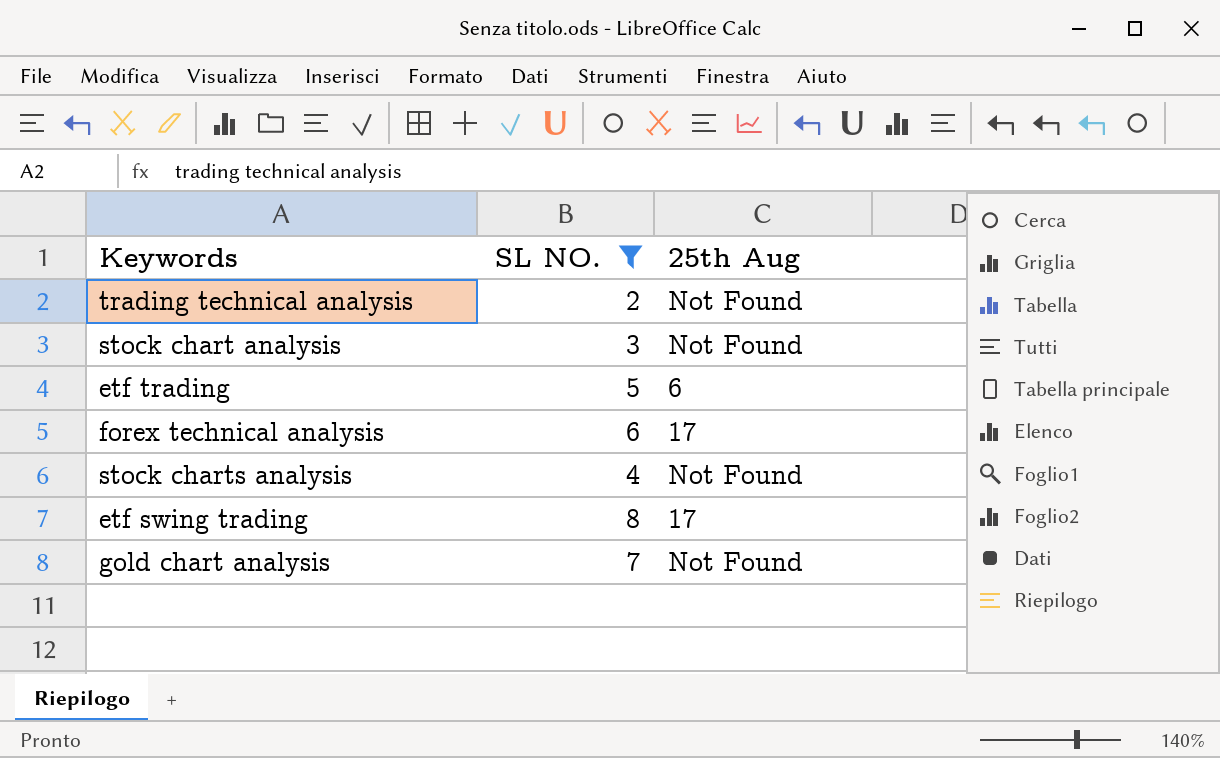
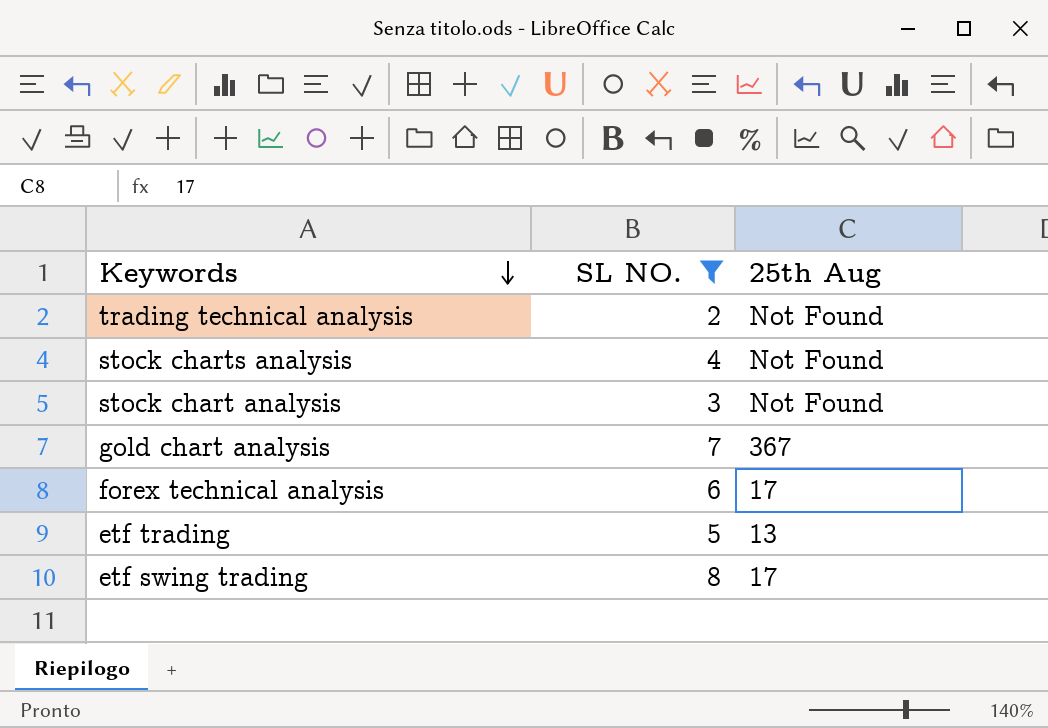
row order: none -> Keywords descending
gold chart analysis | 25th Aug: Not Found -> 367
etf trading | 25th Aug: 6 -> 13

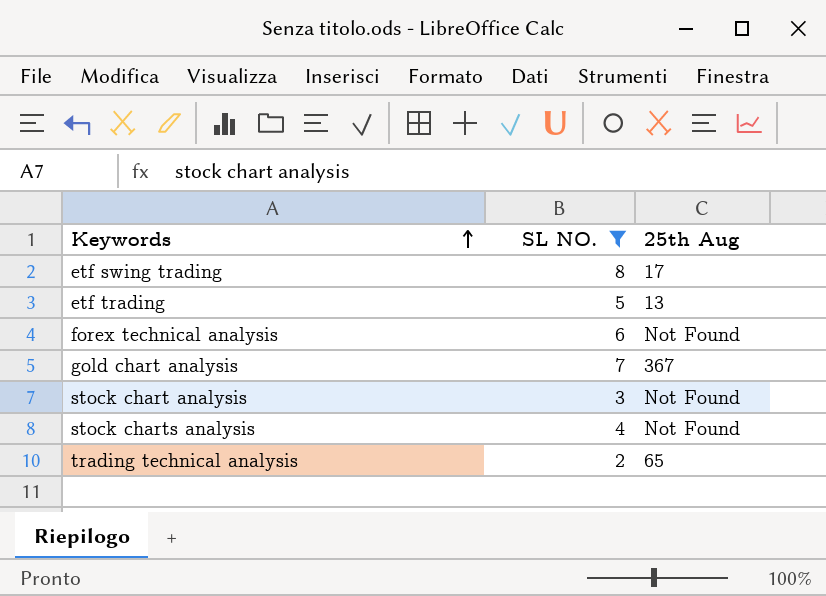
row order: Keywords descending -> Keywords ascending
forex technical analysis | 25th Aug: 17 -> Not Found
trading technical analysis | 25th Aug: Not Found -> 65

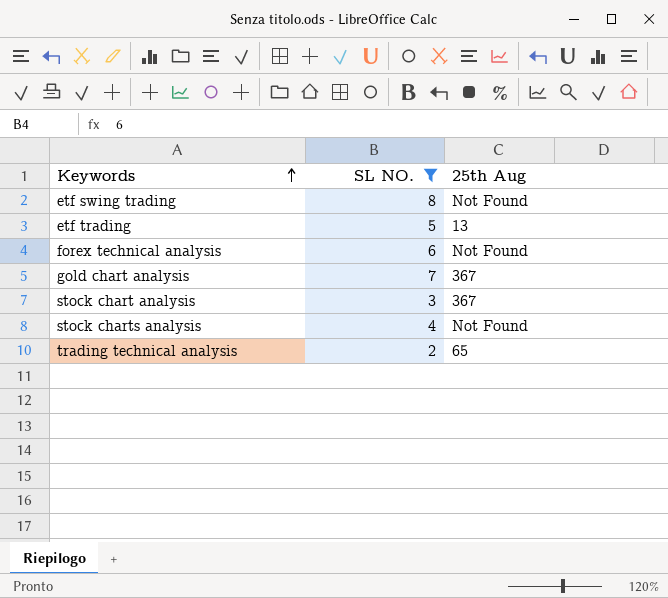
etf swing trading | 25th Aug: 17 -> Not Found
stock chart analysis | 25th Aug: Not Found -> 367

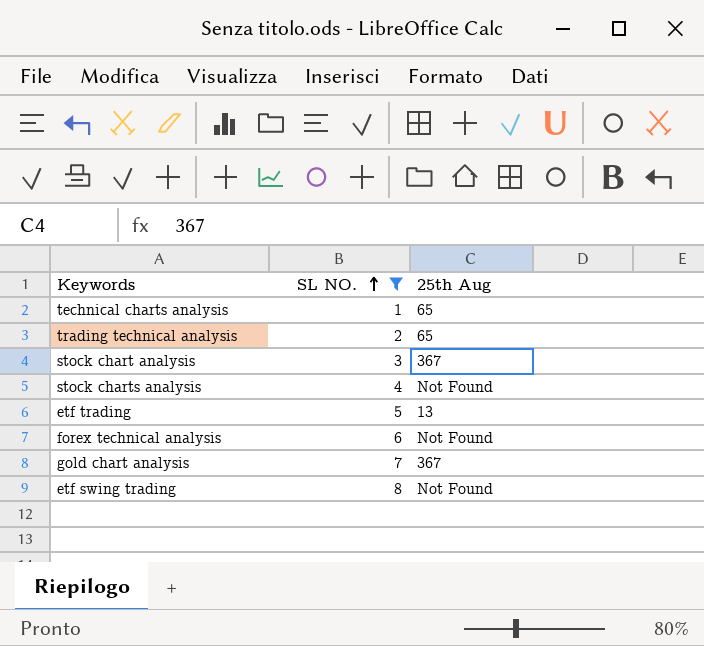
row order: Keywords ascending -> SL NO. ascending
row technical charts analysis: none -> 1 | 65

